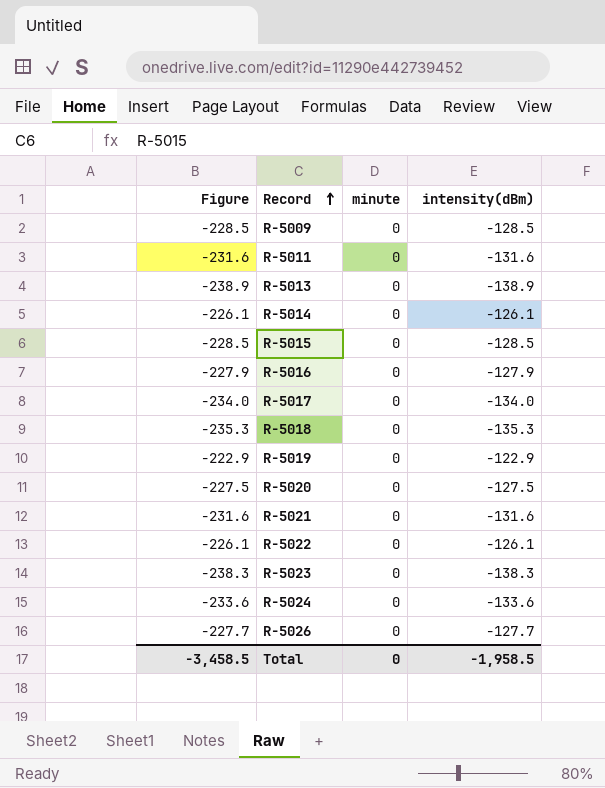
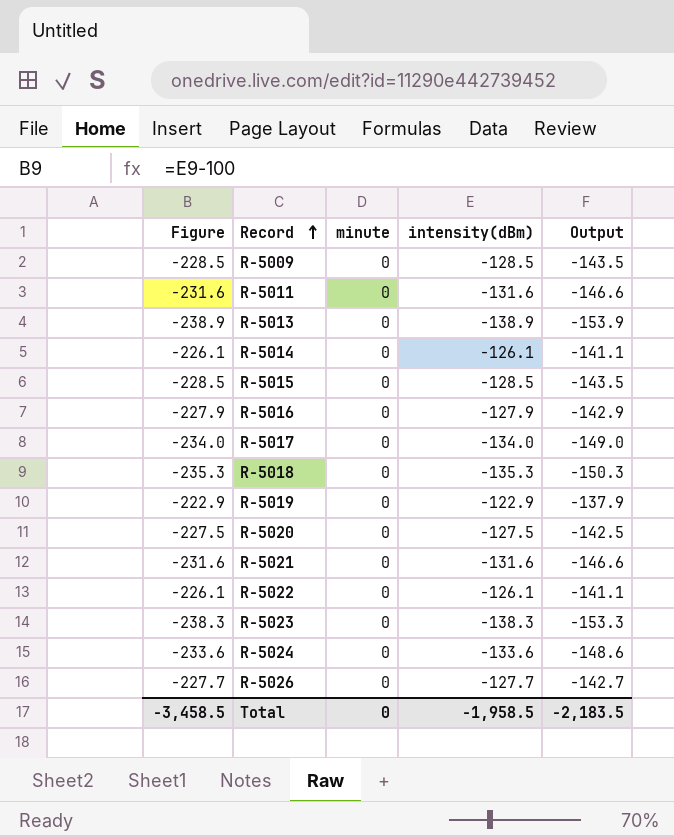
column Output | formula: none -> [intensity(dBm)] - 15

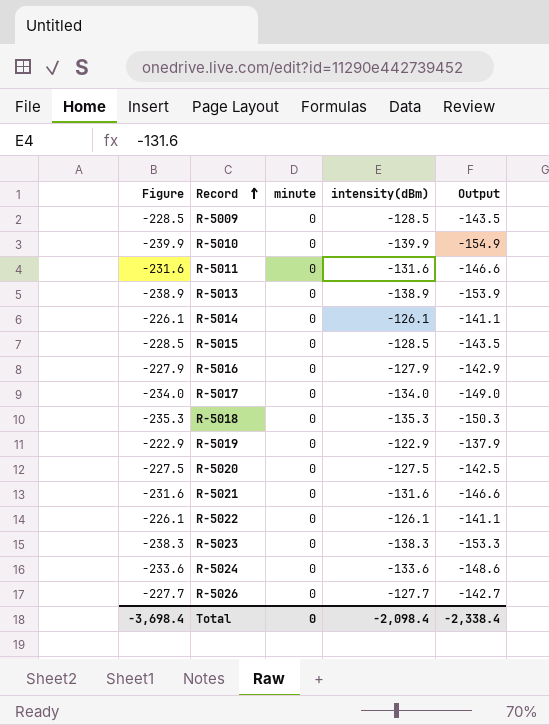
row R-5010: none -> -239.9 | 0 | -139.9 | -154.9
Total | Figure: -3,458.5 -> -3,698.4
Total | intensity(dBm): -1,958.5 -> -2,098.4
Total | Output: -2,183.5 -> -2,338.4

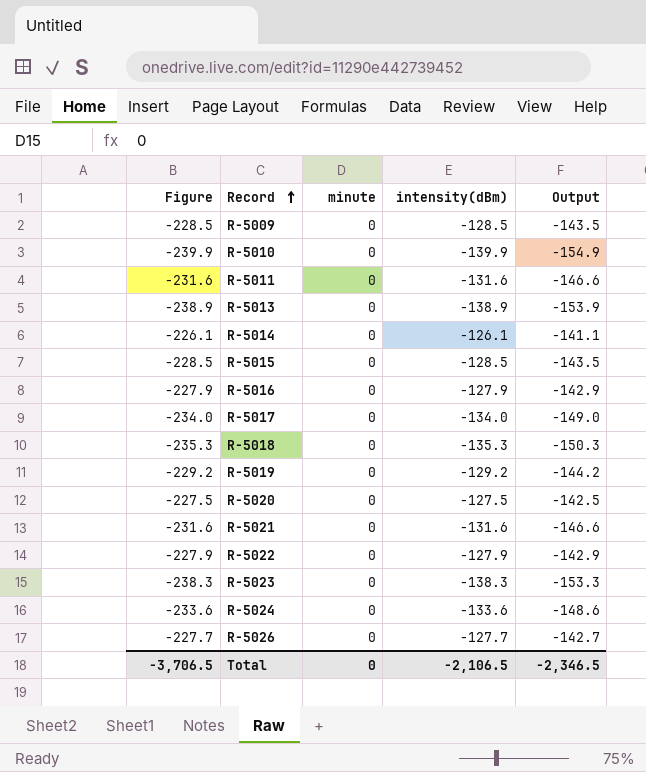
R-5019 | Figure: -222.9 -> -229.2
R-5019 | intensity(dBm): -122.9 -> -129.2
R-5019 | Output: -137.9 -> -144.2
R-5022 | Figure: -226.1 -> -227.9
R-5022 | intensity(dBm): -126.1 -> -127.9
R-5022 | Output: -141.1 -> -142.9
Total | Figure: -3,698.4 -> -3,706.5
Total | intensity(dBm): -2,098.4 -> -2,106.5
Total | Output: -2,338.4 -> -2,346.5

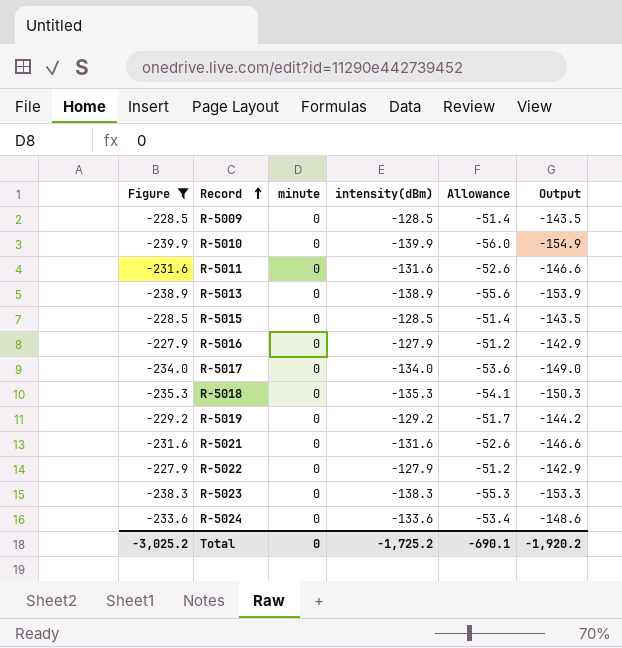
filter: none -> Figure <= -227.9
column Allowance | formula: none -> [intensity(dBm)] * 0.4
Total | Figure: -3,706.5 -> -3,025.2
Total | intensity(dBm): -2,106.5 -> -1,725.2
Total | Output: -2,346.5 -> -1,920.2

